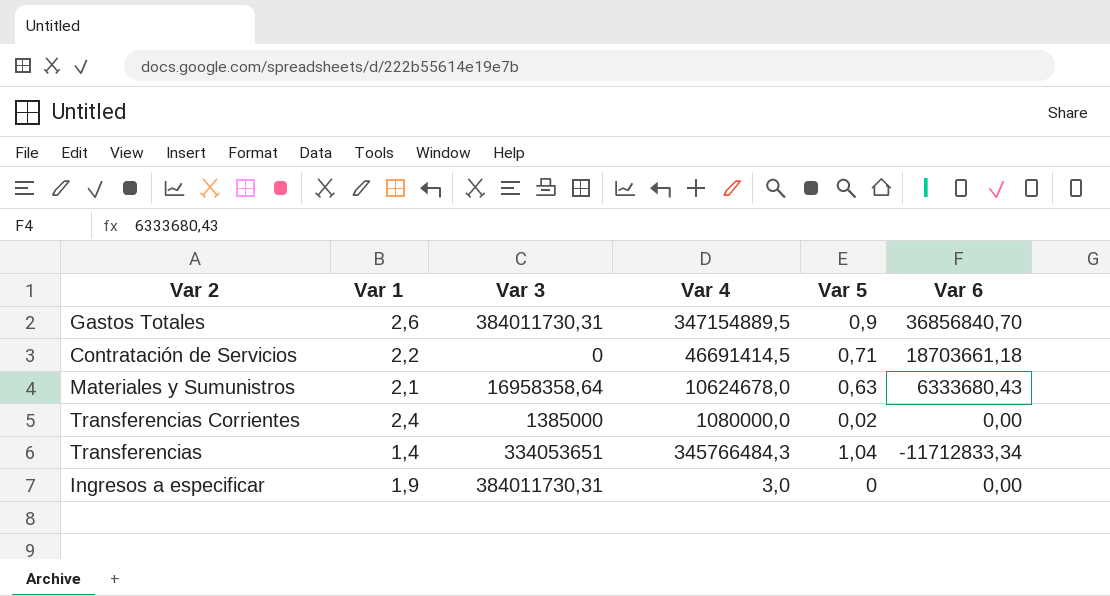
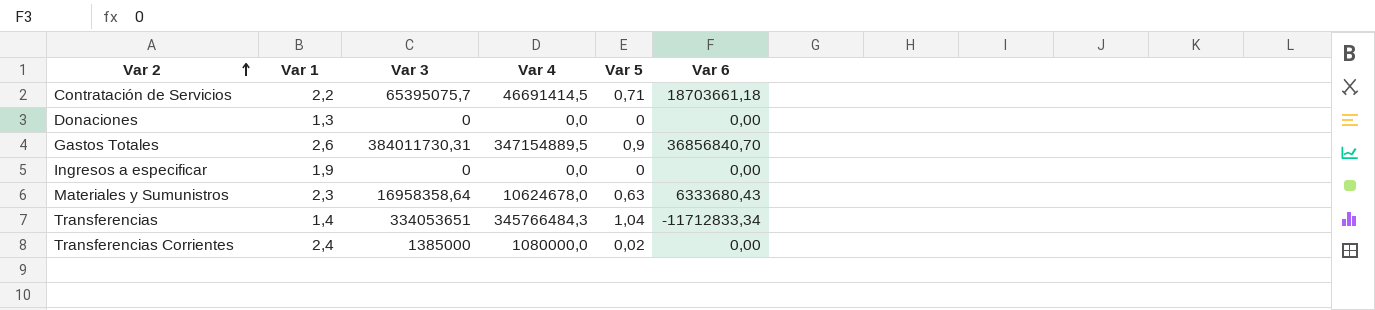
row order: none -> Var 2 ascending
Contratación de Servicios | Var 3: 0 -> 65395075,7
row Donaciones: none -> 1,3 | 0 | 0,0 | 0 | 0,00
Ingresos a especificar | Var 3: 384011730,31 -> 0
Ingresos a especificar | Var 4: 3,0 -> 0,0
Materiales y Sumunistros | Var 1: 2,1 -> 2,3

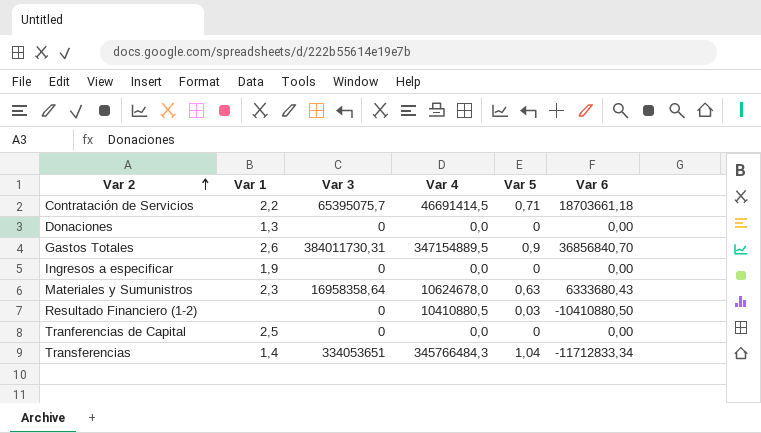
row Transferencias Corrientes: 2,4 | 1385000 | 1080000,0 | 0,02 | 0,00 -> none
row Resultado Financiero (1-2): none -> none | 0 | 10410880,5 | 0,03 | -10410880,50
row Tranferencias de Capital: none -> 2,5 | 0 | 0,0 | 0 | 0,00

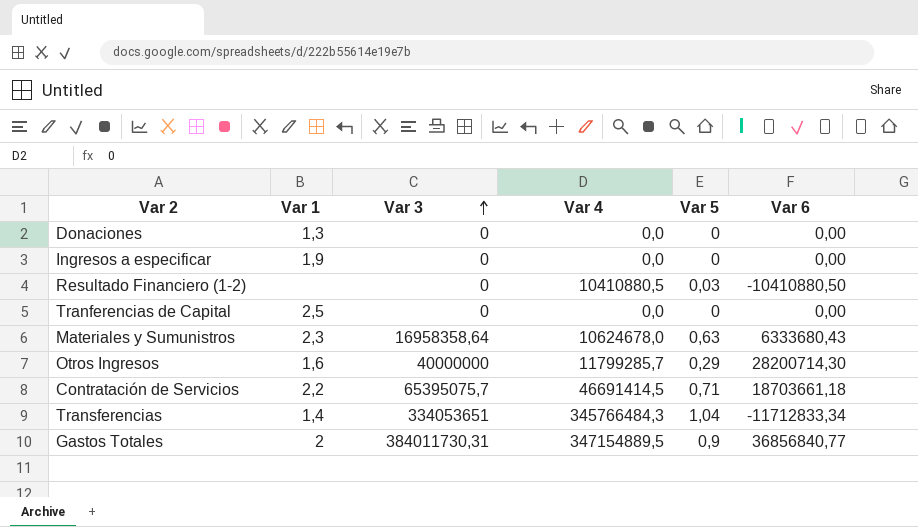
row order: Var 2 ascending -> Var 3 ascending
row Otros Ingresos: none -> 1,6 | 40000000 | 11799285,7 | 0,29 | 28200714,30
Gastos Totales | Var 1: 2,6 -> 2
Gastos Totales | Var 6: 36856840,70 -> 36856840,77

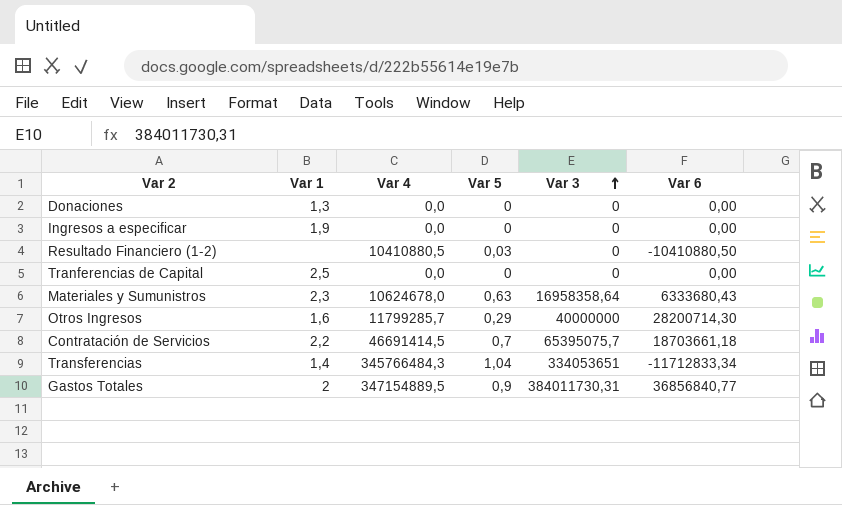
column Var 3 | position: 3 -> 5
Contratación de Servicios | Var 5: 0,71 -> 0,7

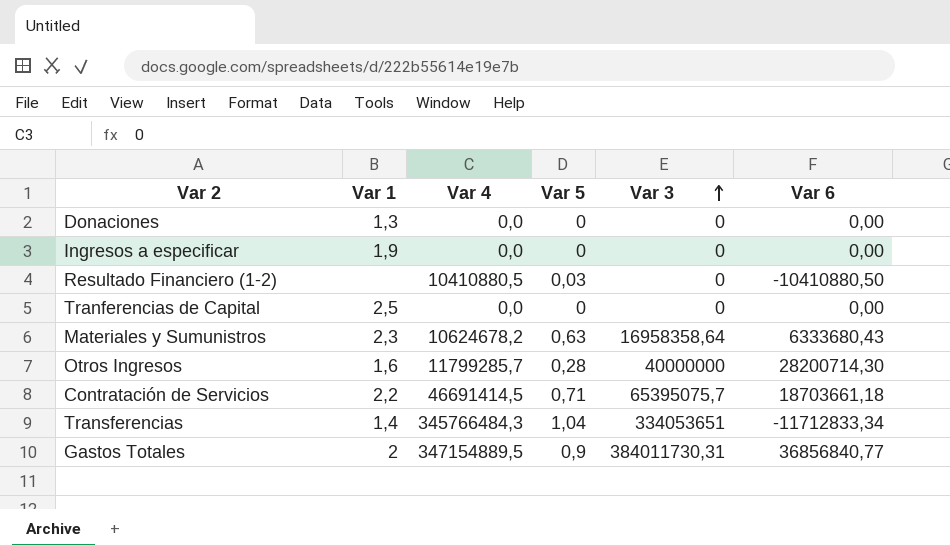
Materiales y Sumunistros | Var 4: 10624678,0 -> 10624678,2
Otros Ingresos | Var 5: 0,29 -> 0,28
Contratación de Servicios | Var 5: 0,7 -> 0,71

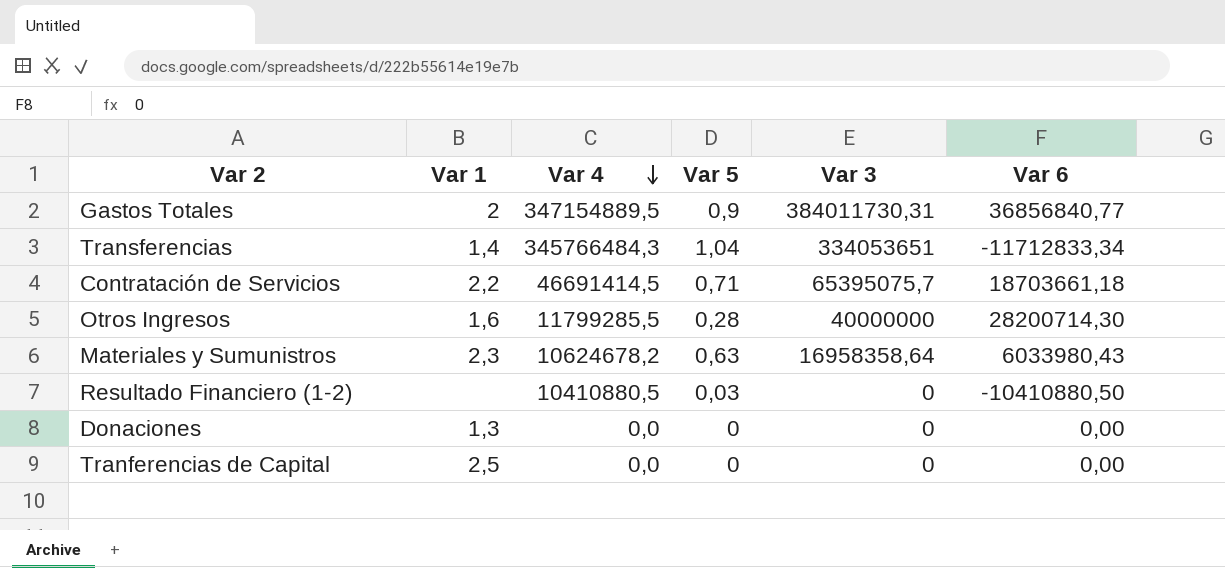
row order: Var 3 ascending -> Var 4 descending
row Ingresos a especificar: 1,9 | 0,0 | 0 | 0 | 0,00 -> none
Otros Ingresos | Var 4: 11799285,7 -> 11799285,5
Materiales y Sumunistros | Var 6: 6333680,43 -> 6033980,43

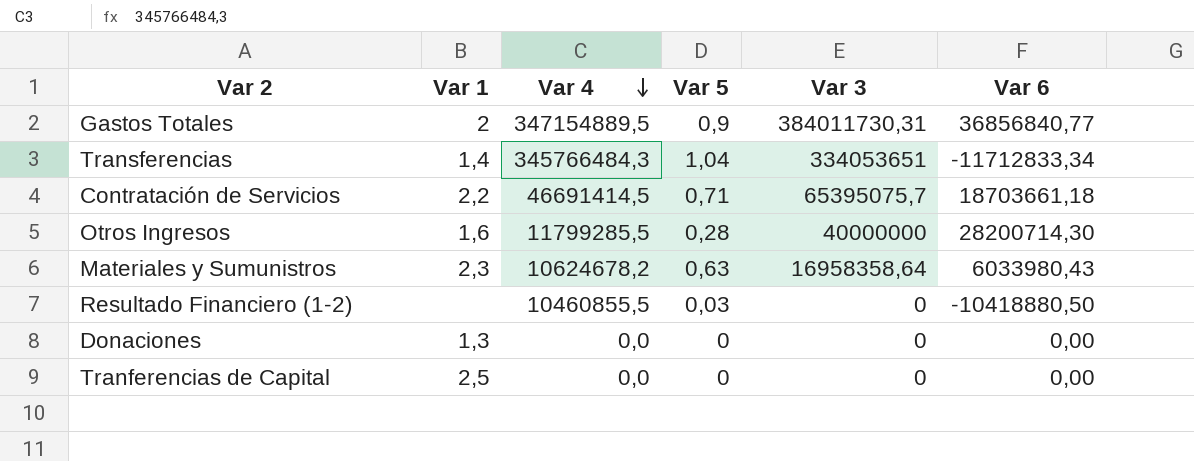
Resultado Financiero (1-2) | Var 4: 10410880,5 -> 10460855,5
Resultado Financiero (1-2) | Var 6: -10410880,50 -> -10418880,50

